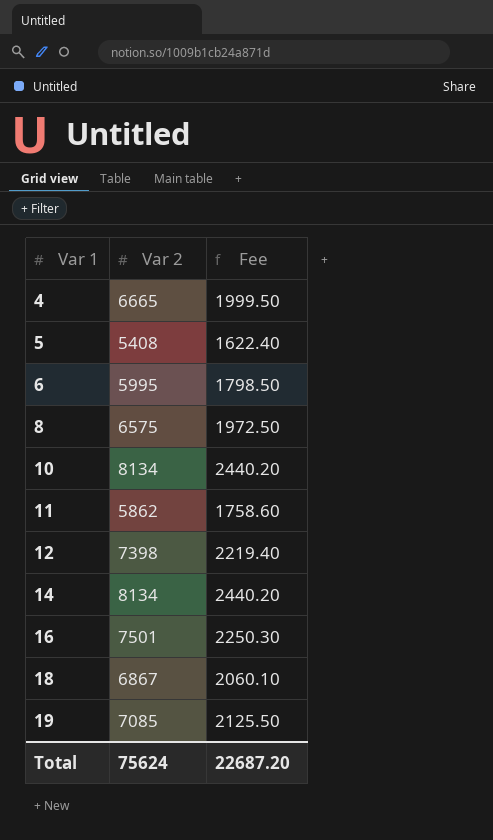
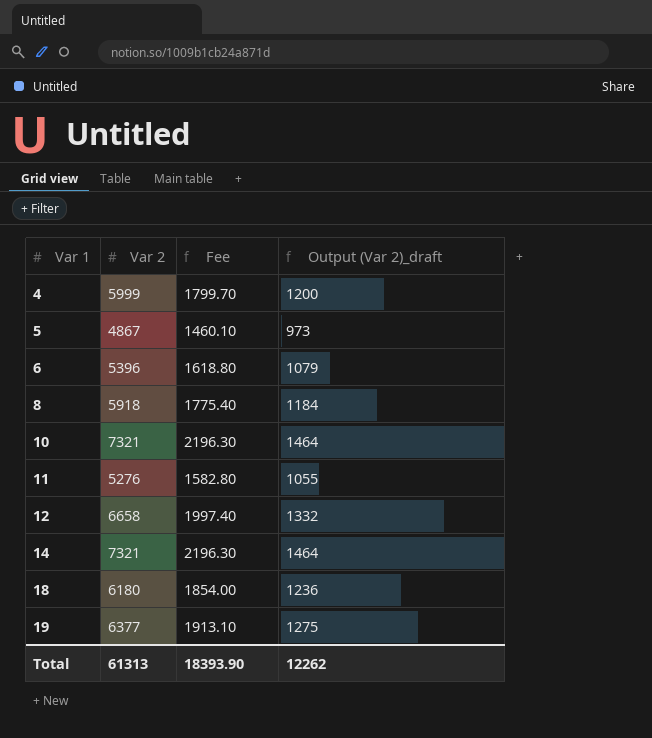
column Output (Var 2)_draft | formula: none -> [Var 2] * 0.2
row 16: 7501 | 2250.30 -> none
4 | Var 2: 6665 -> 5999
4 | Fee: 1999.50 -> 1799.70
5 | Var 2: 5408 -> 4867
5 | Fee: 1622.40 -> 1460.10
6 | Var 2: 5995 -> 5396
6 | Fee: 1798.50 -> 1618.80
8 | Var 2: 6575 -> 5918
8 | Fee: 1972.50 -> 1775.40
10 | Var 2: 8134 -> 7321
10 | Fee: 2440.20 -> 2196.30
11 | Var 2: 5862 -> 5276
11 | Fee: 1758.60 -> 1582.80
12 | Var 2: 7398 -> 6658
12 | Fee: 2219.40 -> 1997.40
14 | Var 2: 8134 -> 7321
14 | Fee: 2440.20 -> 2196.30
18 | Var 2: 6867 -> 6180
18 | Fee: 2060.10 -> 1854.00
19 | Var 2: 7085 -> 6377
19 | Fee: 2125.50 -> 1913.10
Total | Var 2: 75624 -> 61313
Total | Fee: 22687.20 -> 18393.90

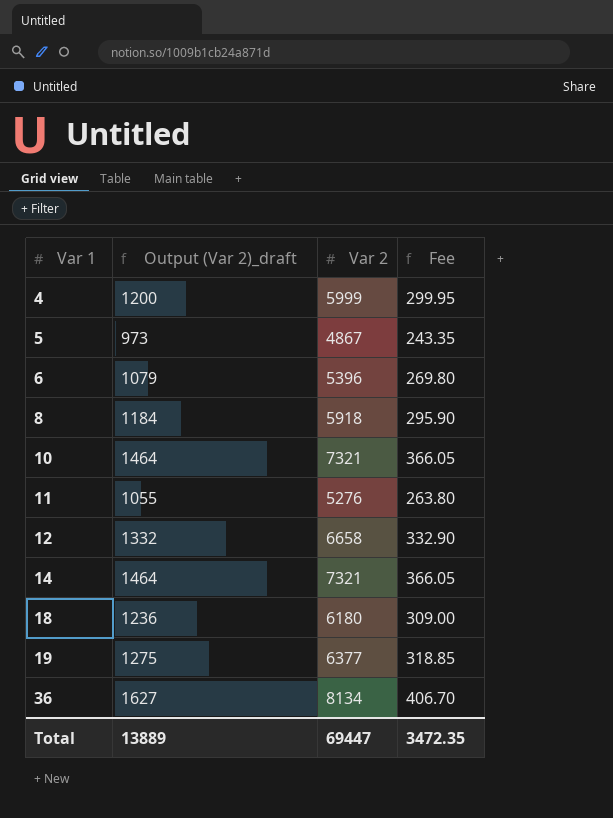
column Output (Var 2)_draft | position: 4 -> 2
column Fee | formula: [Var 2] * 0.3 -> [Var 2] * 0.05
row 36: none -> 1627 | 8134 | 406.70
Total | Output (Var 2)_draft: 12262 -> 13889
Total | Var 2: 61313 -> 69447
Total | Fee: 18393.90 -> 3472.35

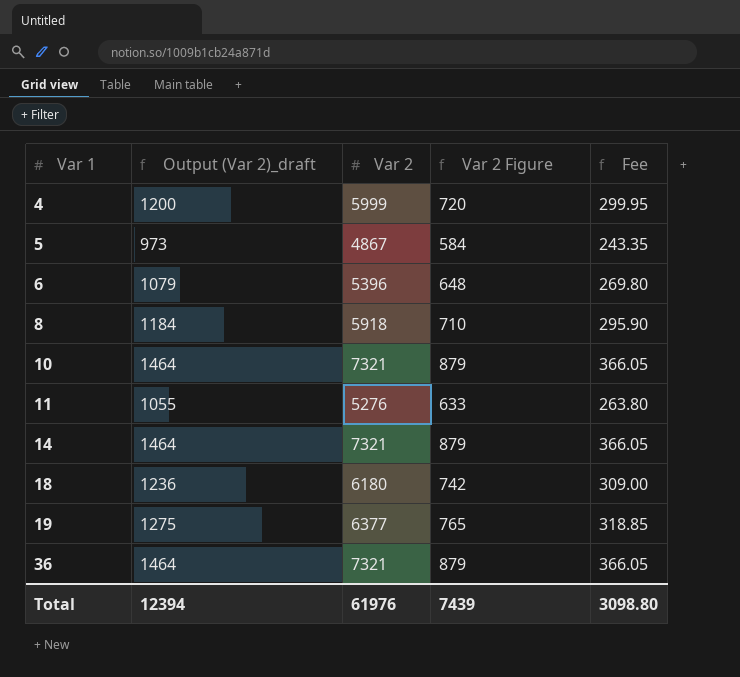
column Var 2 Figure | formula: none -> [Var 2] * 0.12
row 12: 1332 | 6658 | 332.90 -> none
36 | Output (Var 2)_draft: 1627 -> 1464
36 | Var 2: 8134 -> 7321
36 | Fee: 406.70 -> 366.05
Total | Output (Var 2)_draft: 13889 -> 12394
Total | Var 2: 69447 -> 61976
Total | Fee: 3472.35 -> 3098.80

